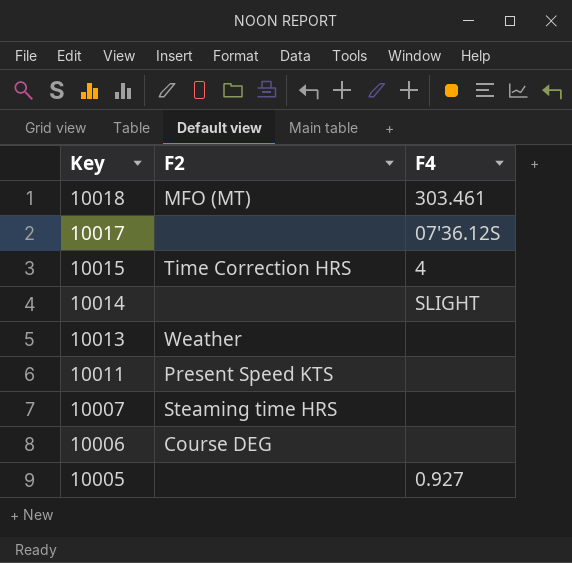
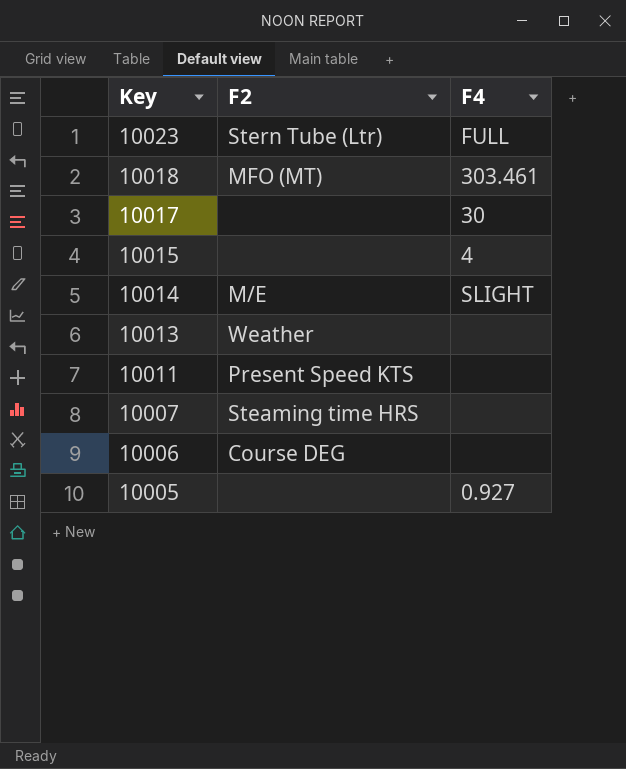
row 10023: none -> Stern Tube (Ltr) | FULL
10017 | F4: 07'36.12S -> 30
10015 | F2: Time Correction HRS -> none
10014 | F2: none -> M/E

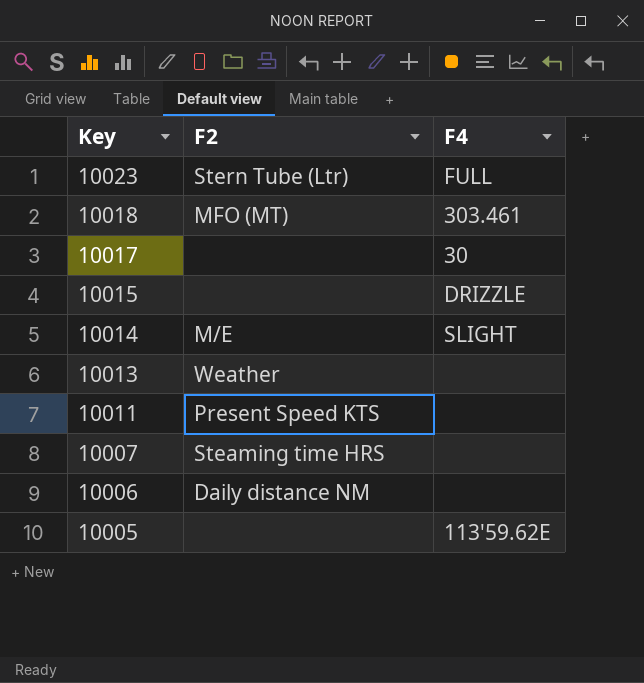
10015 | F4: 4 -> DRIZZLE
10006 | F2: Course DEG -> Daily distance NM
10005 | F4: 0.927 -> 113'59.62E

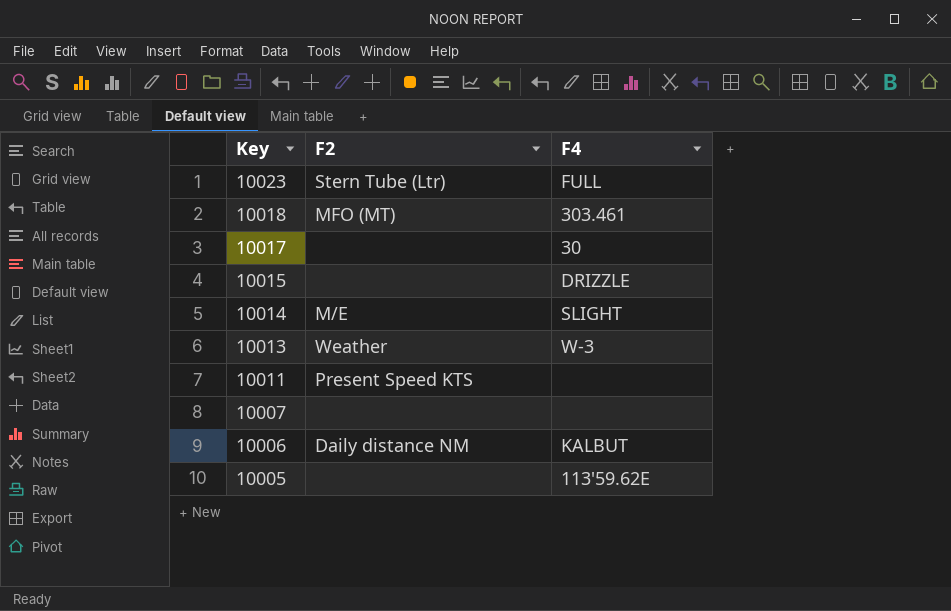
10013 | F4: none -> W-3
10007 | F2: Steaming time HRS -> none
10006 | F4: none -> KALBUT

